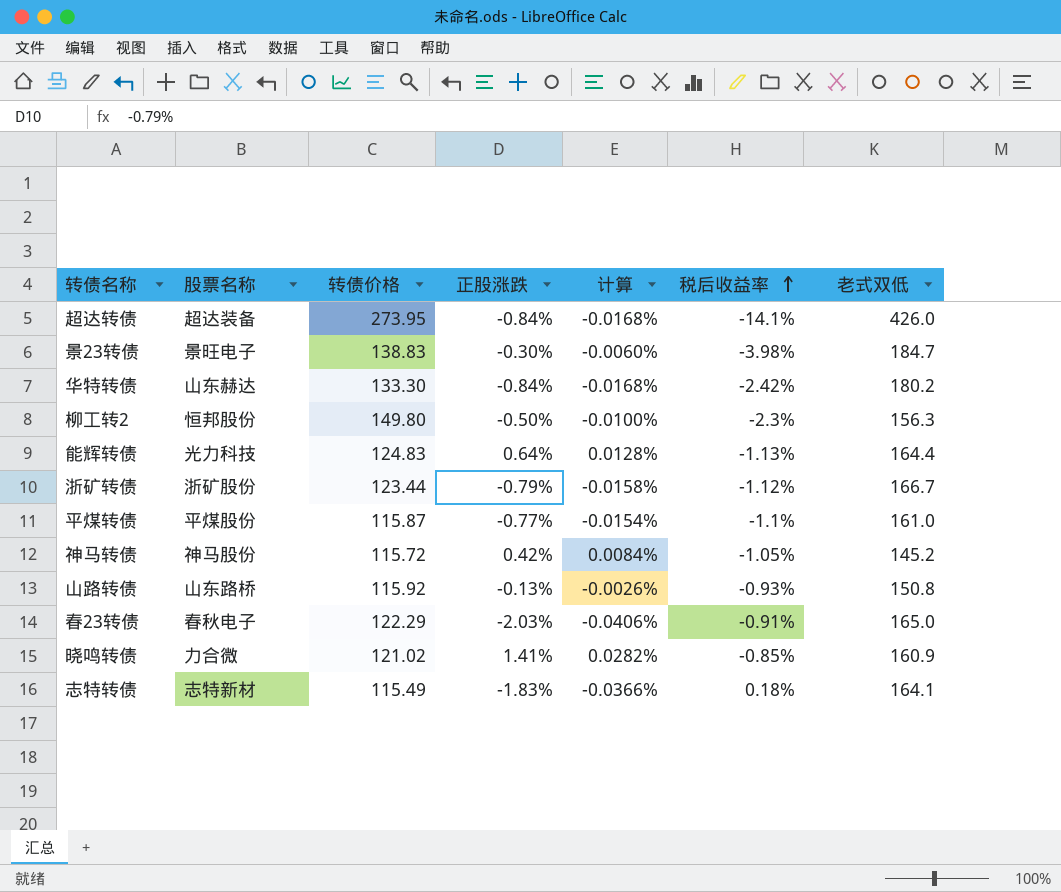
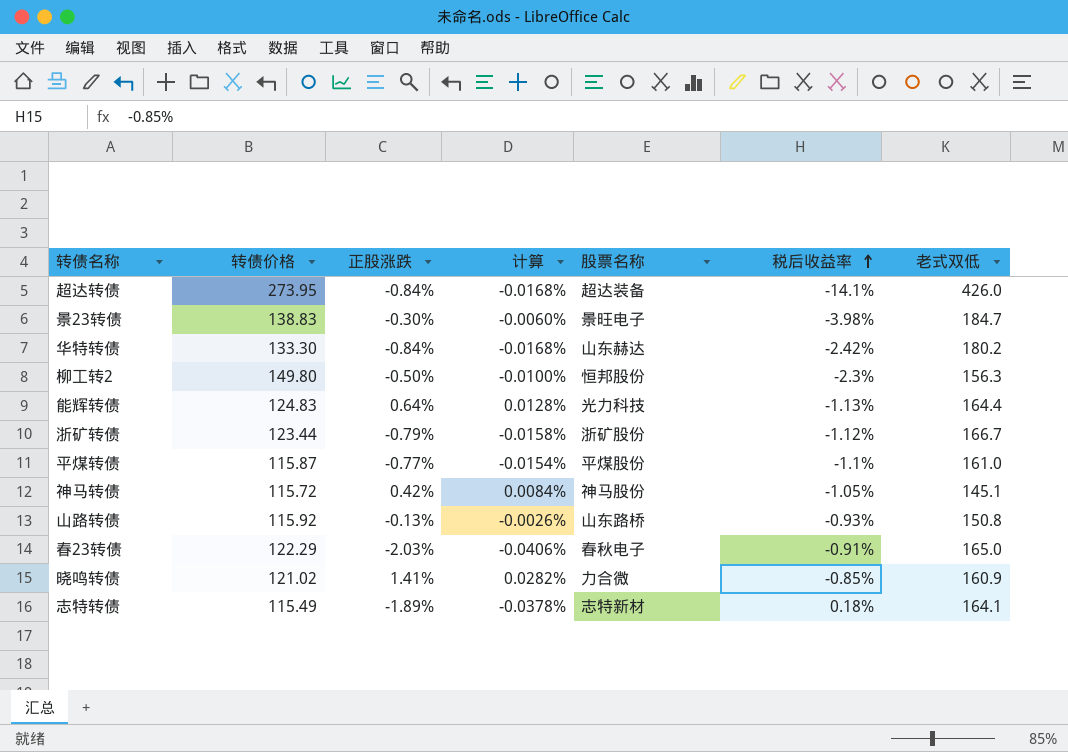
column 股票名称 | position: 2 -> 5
神马转债 | 老式双低: 145.2 -> 145.1
志特转债 | 正股涨跌: -1.83% -> -1.89%
志特转债 | 计算: -0.0366% -> -0.0378%

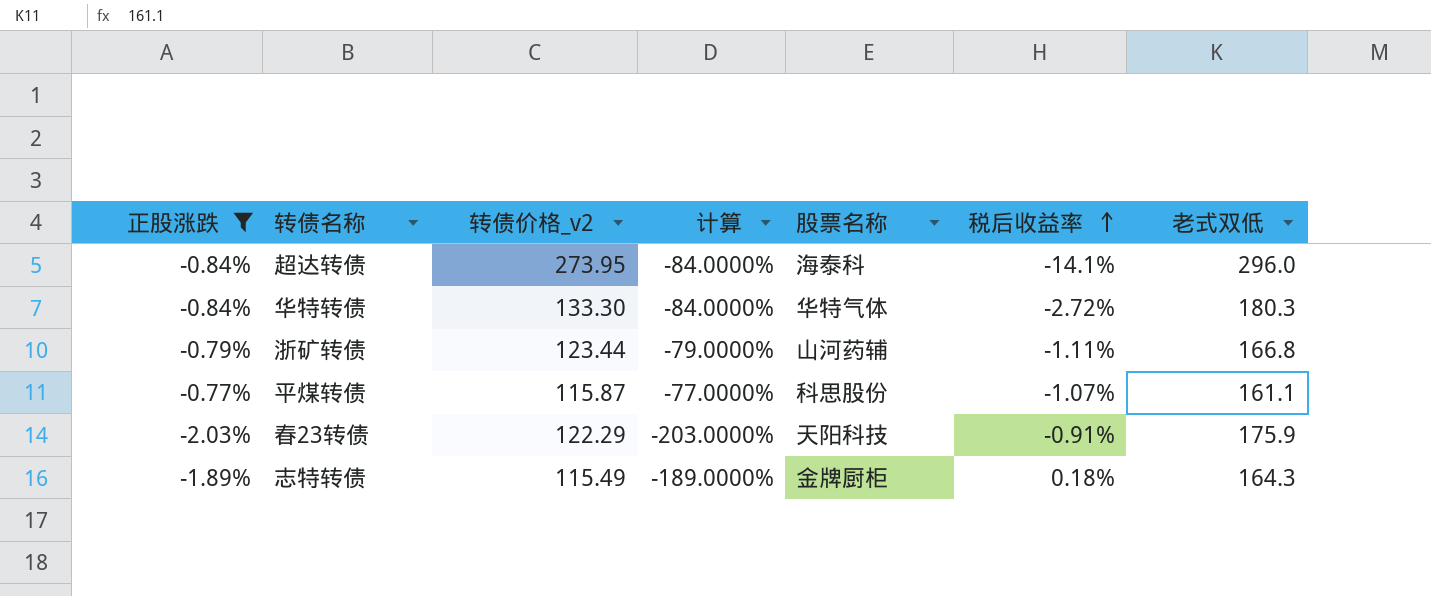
filter: none -> 正股涨跌 <= -0.77%
column 正股涨跌 | position: 3 -> 1
column name: 转债价格 -> 转债价格_v2
column 计算 | formula: [正股涨跌] * 0.02 -> [正股涨跌] * 100
超达转债 | 股票名称: 超达装备 -> 海泰科
超达转债 | 老式双低: 426.0 -> 296.0
华特转债 | 股票名称: 山东赫达 -> 华特气体
华特转债 | 税后收益率: -2.42% -> -2.72%
华特转债 | 老式双低: 180.2 -> 180.3
浙矿转债 | 股票名称: 浙矿股份 -> 山河药辅
浙矿转债 | 税后收益率: -1.12% -> -1.11%
浙矿转债 | 老式双低: 166.7 -> 166.8
平煤转债 | 股票名称: 平煤股份 -> 科思股份
平煤转债 | 税后收益率: -1.1% -> -1.07%
平煤转债 | 老式双低: 161.0 -> 161.1
春23转债 | 股票名称: 春秋电子 -> 天阳科技
春23转债 | 老式双低: 165.0 -> 175.9
志特转债 | 股票名称: 志特新材 -> 金牌厨柜
志特转债 | 老式双低: 164.1 -> 164.3

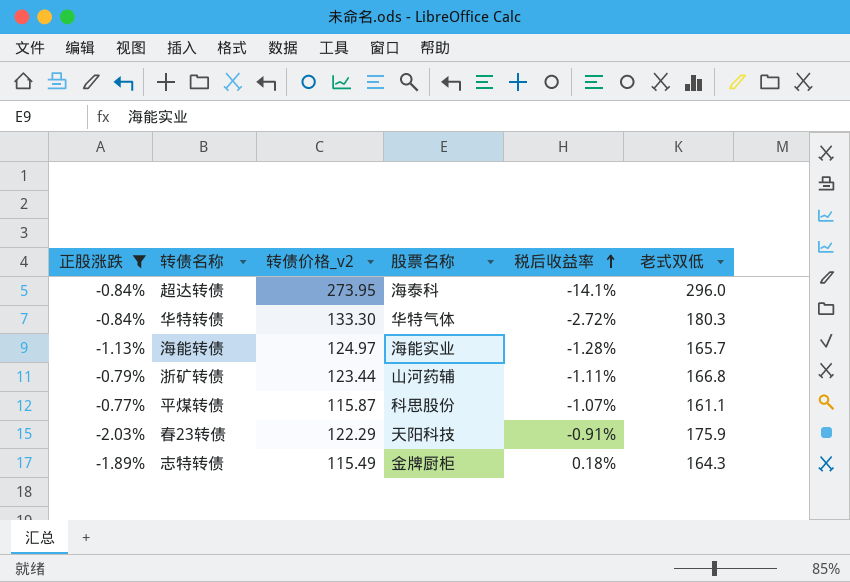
column 计算 | formula: [正股涨跌] * 100 -> none
row 海能转债: none -> -1.13% | 124.97 | 海能实业 | -1.28% | 165.7

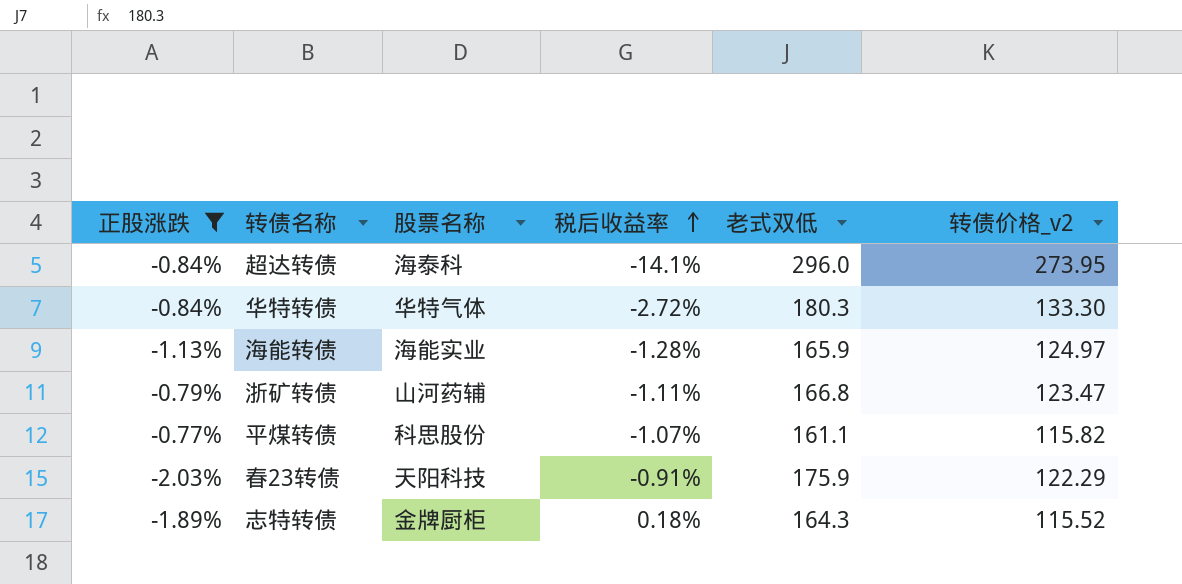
column 转债价格_v2 | position: 3 -> 6
海能转债 | 老式双低: 165.7 -> 165.9
浙矿转债 | 转债价格_v2: 123.44 -> 123.47
平煤转债 | 转债价格_v2: 115.87 -> 115.82
志特转债 | 转债价格_v2: 115.49 -> 115.52

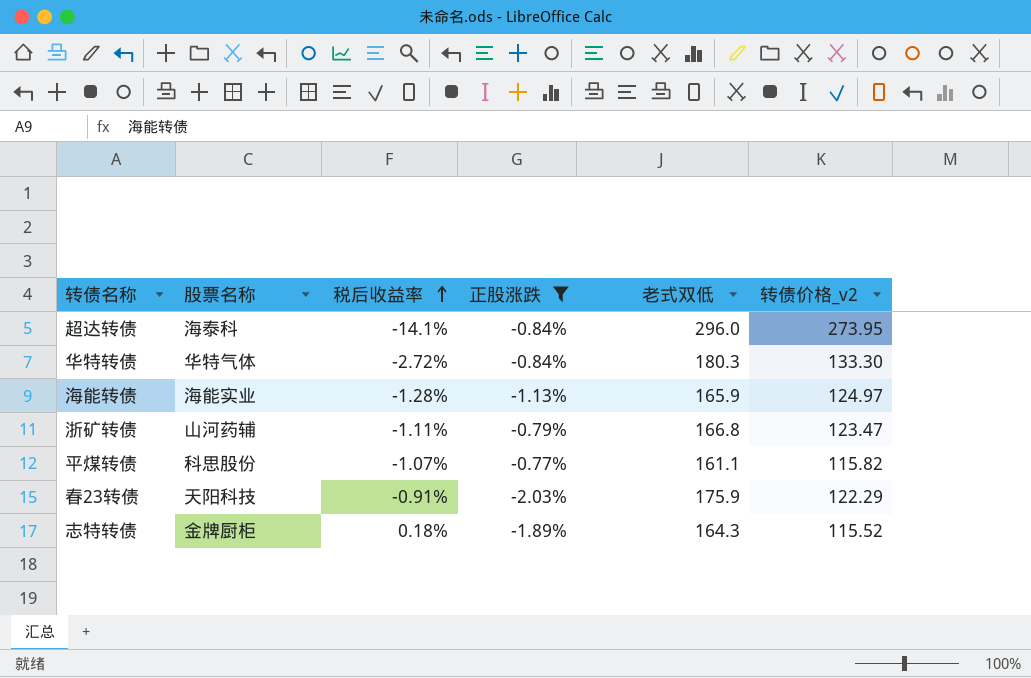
column 正股涨跌 | position: 1 -> 4

